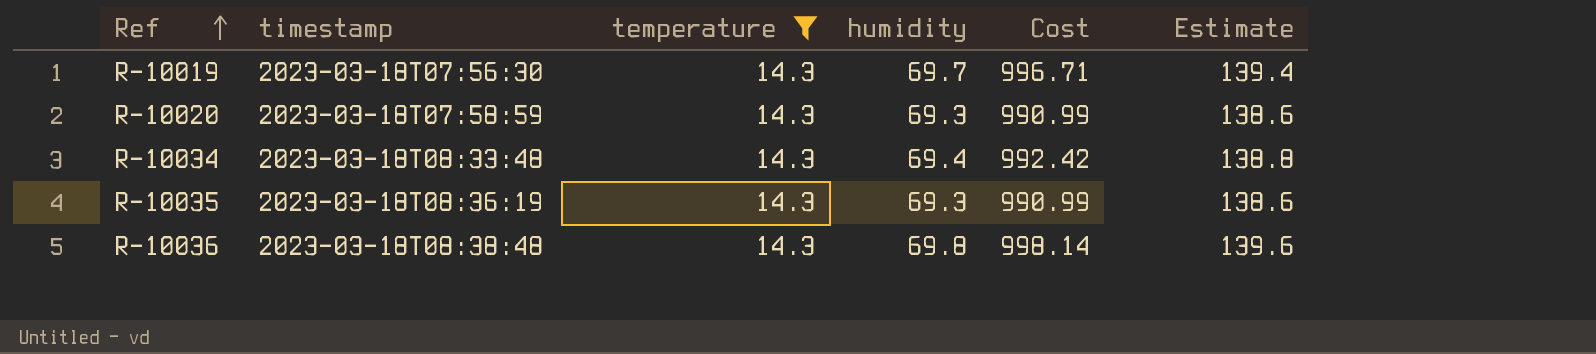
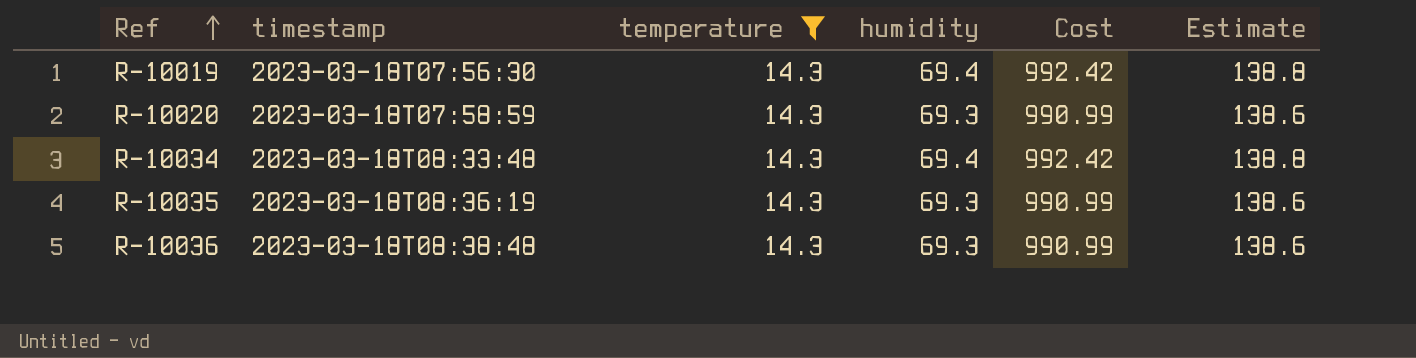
R-10019 | humidity: 69.7 -> 69.4
R-10019 | Cost: 996.71 -> 992.42
R-10019 | Estimate: 139.4 -> 138.8
R-10036 | humidity: 69.8 -> 69.3
R-10036 | Cost: 998.14 -> 990.99
R-10036 | Estimate: 139.6 -> 138.6

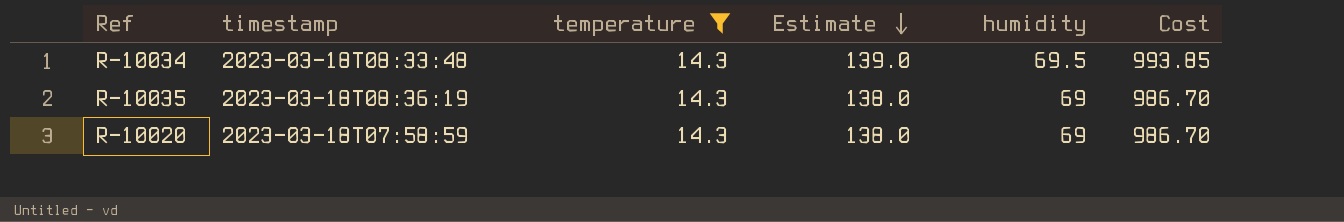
row order: Ref ascending -> Estimate descending
column Estimate | position: 6 -> 4
row R-10019: 2023-03-18T07:56:30 | 14.3 | 69.4 | 992.42 | 138.8 -> none
row R-10036: 2023-03-18T08:38:48 | 14.3 | 69.3 | 990.99 | 138.6 -> none
R-10034 | Estimate: 138.8 -> 139.0
R-10034 | humidity: 69.4 -> 69.5
R-10034 | Cost: 992.42 -> 993.85
R-10035 | Estimate: 138.6 -> 138.0
R-10035 | humidity: 69.3 -> 69
R-10035 | Cost: 990.99 -> 986.70
R-10020 | Estimate: 138.6 -> 138.0
R-10020 | humidity: 69.3 -> 69
R-10020 | Cost: 990.99 -> 986.70

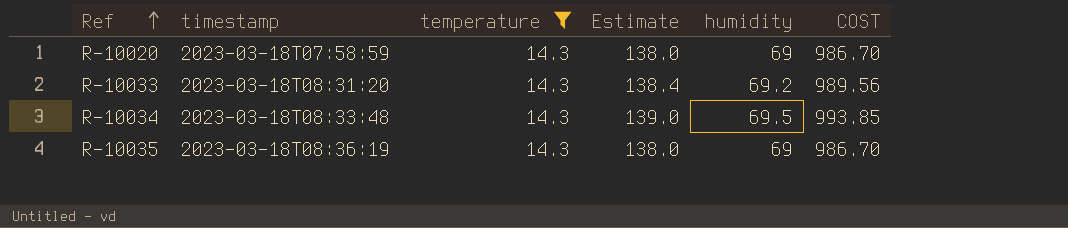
row order: Estimate descending -> Ref ascending
column name: Cost -> COST
row R-10033: none -> 2023-03-18T08:31:20 | 14.3 | 138.4 | 69.2 | 989.56

